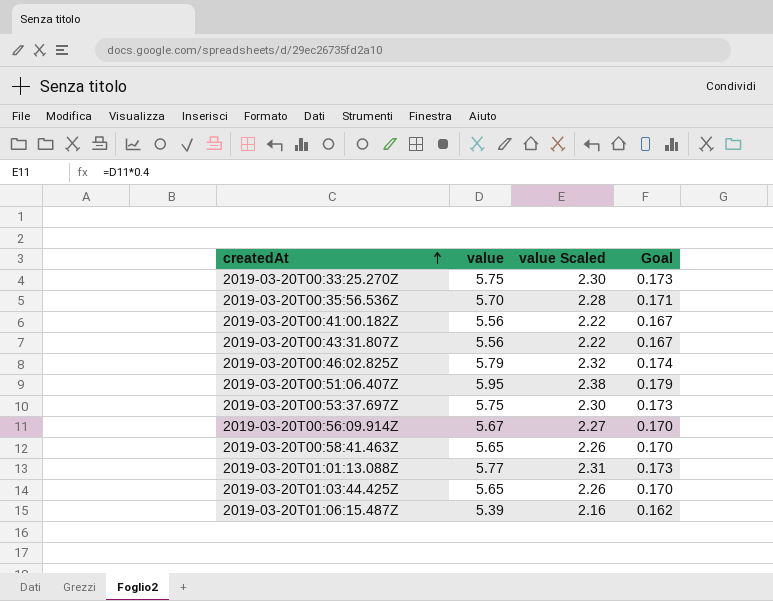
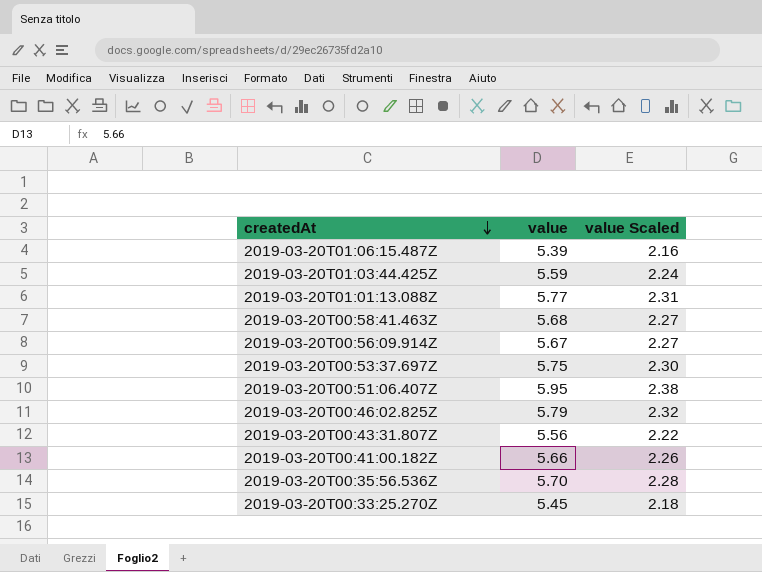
row order: createdAt ascending -> createdAt descending
column Goal | formula: [value] * 0.03 -> none
2019-03-20T01:03:44.425Z | value: 5.65 -> 5.59
2019-03-20T01:03:44.425Z | value Scaled: 2.26 -> 2.24
2019-03-20T00:58:41.463Z | value: 5.65 -> 5.68
2019-03-20T00:58:41.463Z | value Scaled: 2.26 -> 2.27
2019-03-20T00:41:00.182Z | value: 5.56 -> 5.66
2019-03-20T00:41:00.182Z | value Scaled: 2.22 -> 2.26
2019-03-20T00:33:25.270Z | value: 5.75 -> 5.45
2019-03-20T00:33:25.270Z | value Scaled: 2.30 -> 2.18

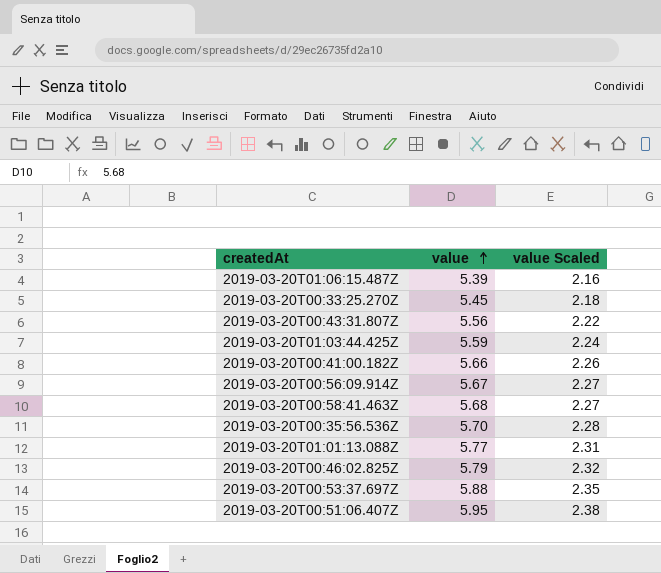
row order: createdAt descending -> value ascending
2019-03-20T00:53:37.697Z | value: 5.75 -> 5.88
2019-03-20T00:53:37.697Z | value Scaled: 2.30 -> 2.35

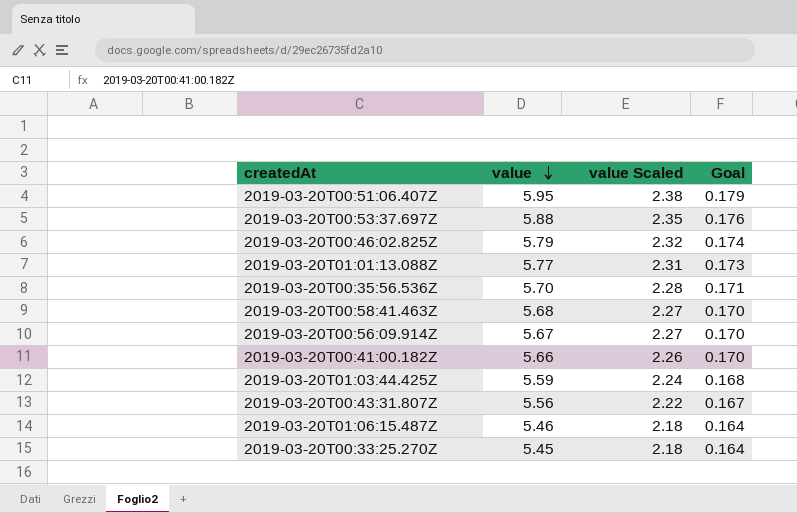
row order: value ascending -> value descending
column Goal | formula: none -> [value] * 0.03
2019-03-20T01:06:15.487Z | value: 5.39 -> 5.46
2019-03-20T01:06:15.487Z | value Scaled: 2.16 -> 2.18

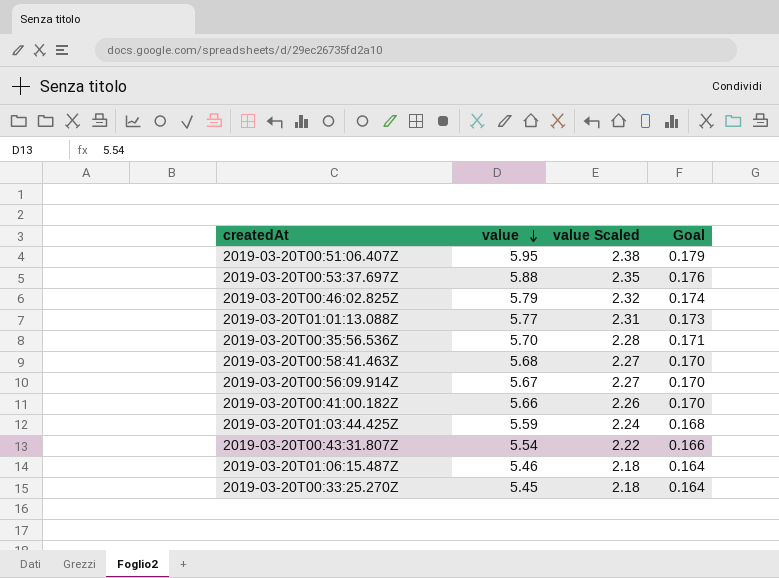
2019-03-20T00:43:31.807Z | value: 5.56 -> 5.54
2019-03-20T00:43:31.807Z | Goal: 0.167 -> 0.166

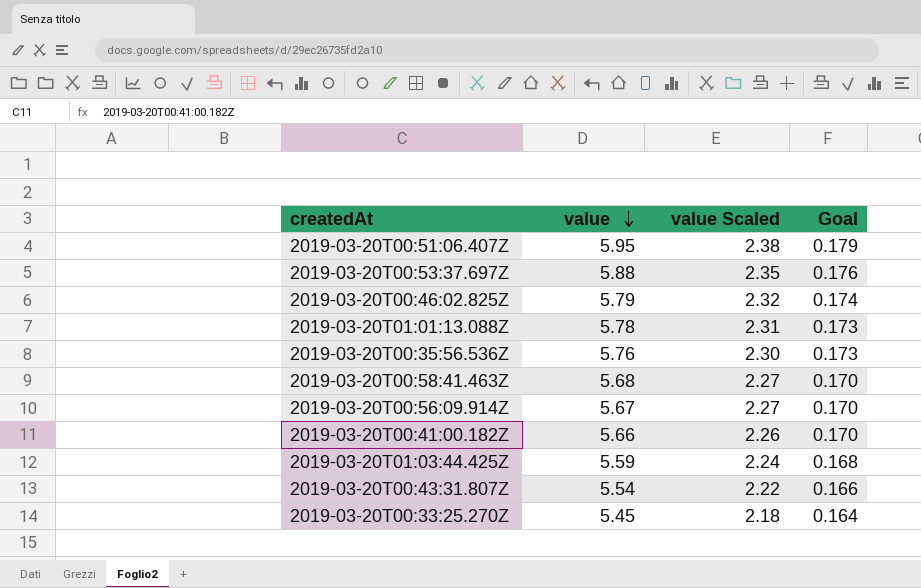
row 2019-03-20T01:06:15.487Z: 5.46 | 2.18 | 0.164 -> none
2019-03-20T01:01:13.088Z | value: 5.77 -> 5.78
2019-03-20T00:35:56.536Z | value: 5.70 -> 5.76
2019-03-20T00:35:56.536Z | value Scaled: 2.28 -> 2.30
2019-03-20T00:35:56.536Z | Goal: 0.171 -> 0.173

